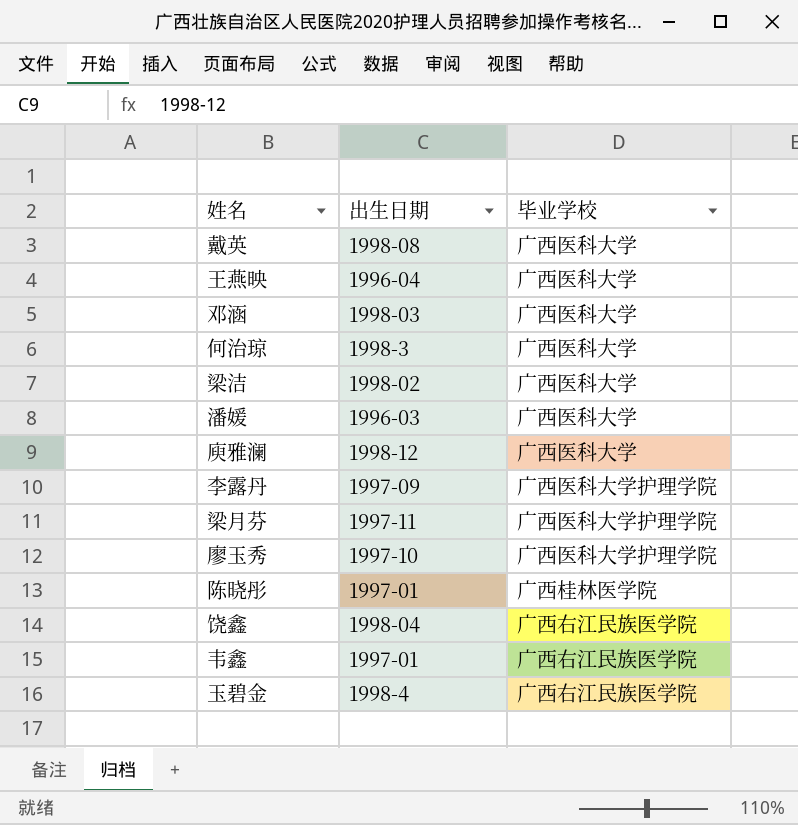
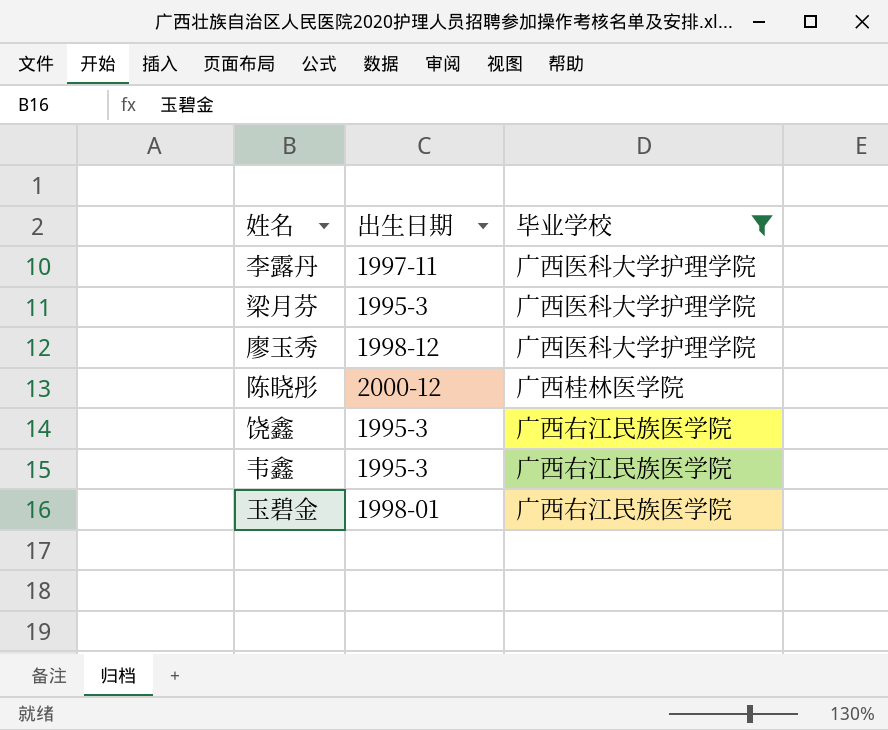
filter: none -> 毕业学校 != 广西医科大学
李露丹 | 出生日期: 1997-09 -> 1997-11
梁月芬 | 出生日期: 1997-11 -> 1995-3
廖玉秀 | 出生日期: 1997-10 -> 1998-12
陈晓彤 | 出生日期: 1997-01 -> 2000-12
饶鑫 | 出生日期: 1998-04 -> 1995-3
韦鑫 | 出生日期: 1997-01 -> 1995-3
玉碧金 | 出生日期: 1998-4 -> 1998-01

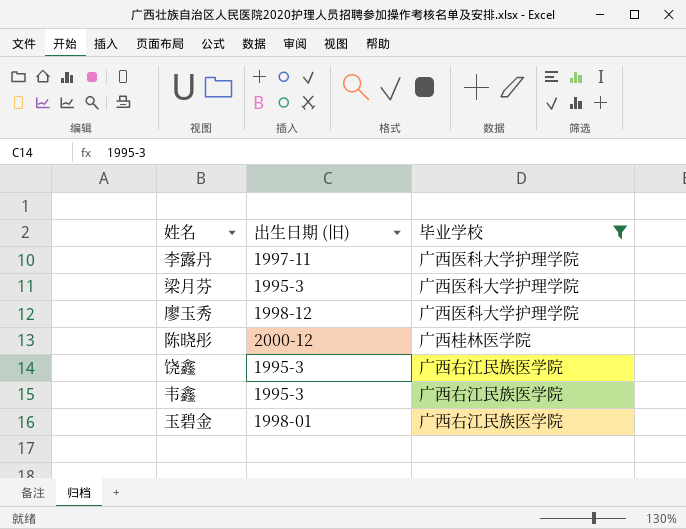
column name: 出生日期 -> 出生日期 (旧)

